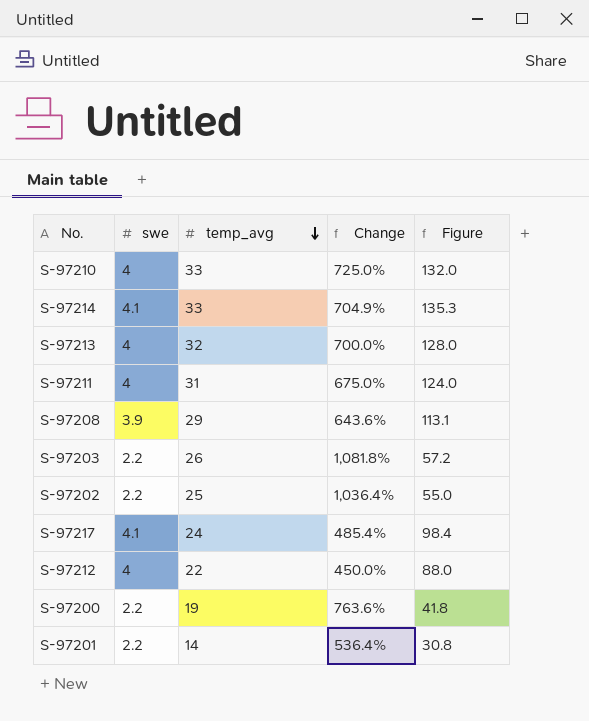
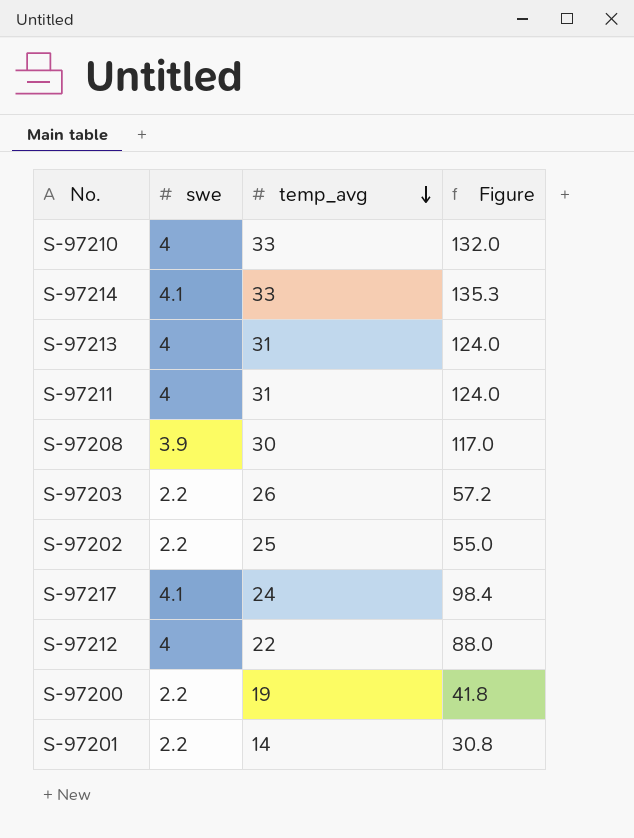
column Change | formula: ([temp_avg] - [swe]) / [swe] -> none
S-97213 | temp_avg: 32 -> 31
S-97213 | Figure: 128.0 -> 124.0
S-97208 | temp_avg: 29 -> 30
S-97208 | Figure: 113.1 -> 117.0

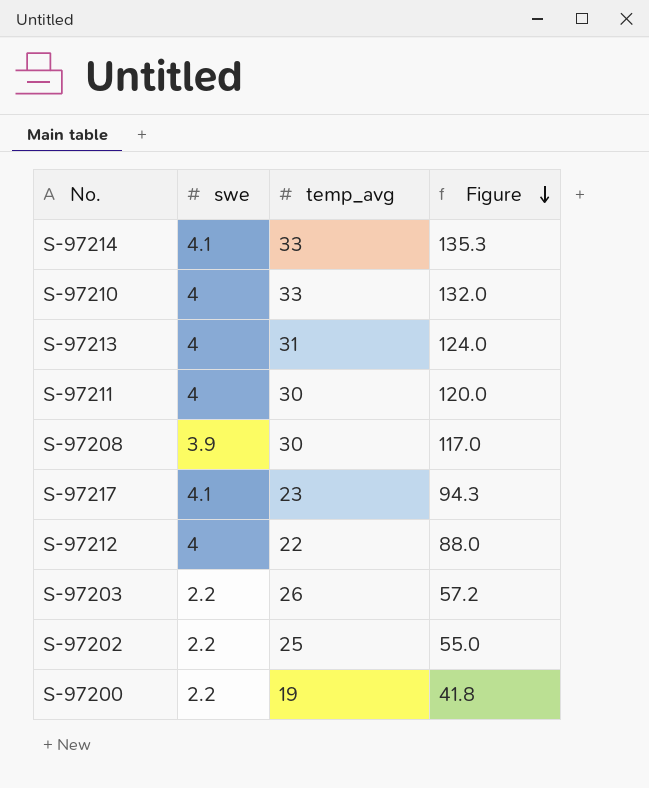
row order: temp_avg descending -> Figure descending
row S-97201: 2.2 | 14 | 30.8 -> none
S-97211 | temp_avg: 31 -> 30
S-97211 | Figure: 124.0 -> 120.0
S-97217 | temp_avg: 24 -> 23
S-97217 | Figure: 98.4 -> 94.3

